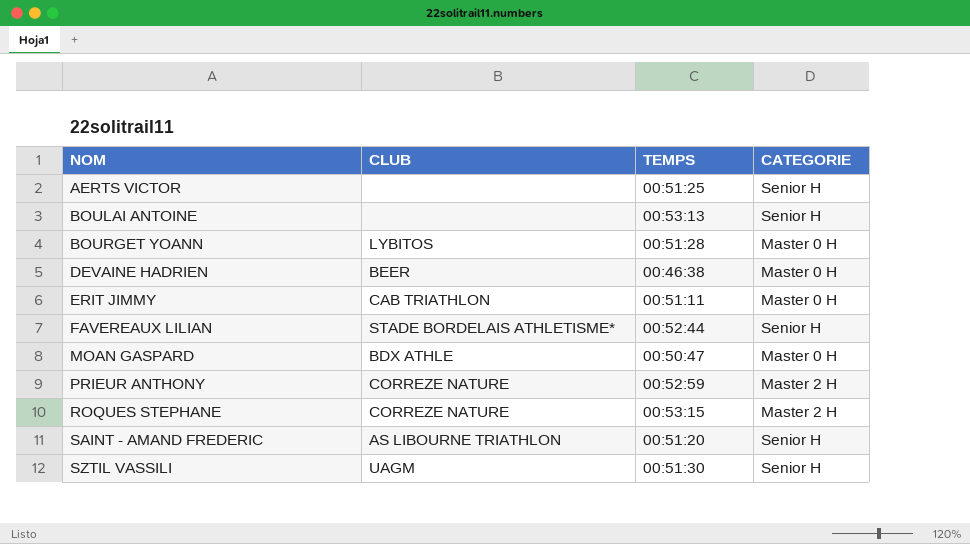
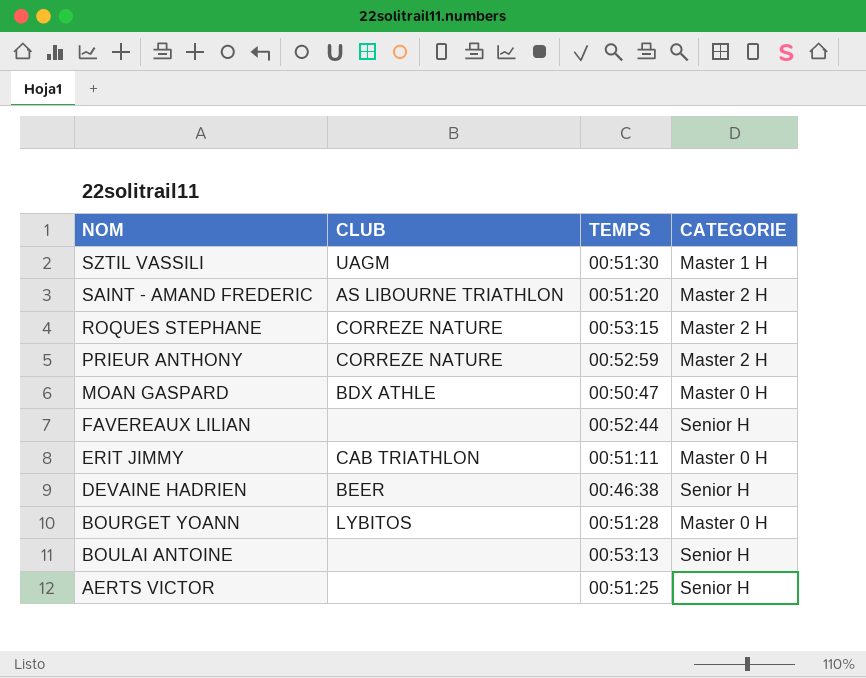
row order: NOM ascending -> NOM descending
SZTIL VASSILI | CATEGORIE: Senior H -> Master 1 H
SAINT - AMAND FREDERIC | CATEGORIE: Senior H -> Master 2 H
FAVEREAUX LILIAN | CLUB: STADE BORDELAIS ATHLETISME* -> none
DEVAINE HADRIEN | CATEGORIE: Master 0 H -> Senior H

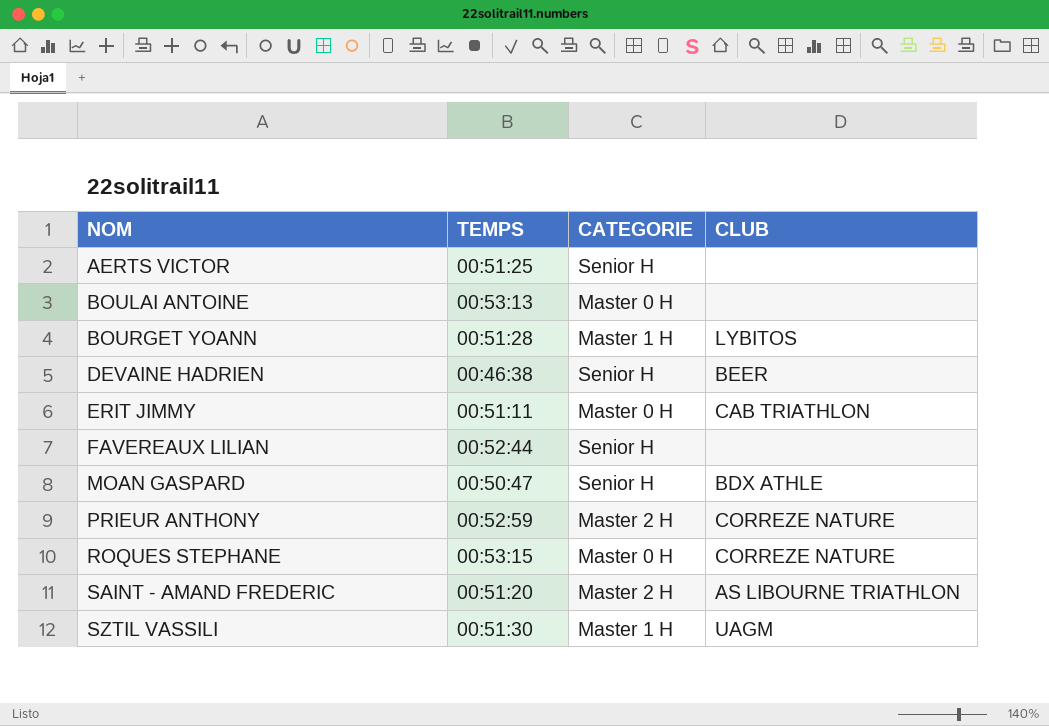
row order: NOM descending -> NOM ascending
column CLUB | position: 2 -> 4
BOULAI ANTOINE | CATEGORIE: Senior H -> Master 0 H
BOURGET YOANN | CATEGORIE: Master 0 H -> Master 1 H
MOAN GASPARD | CATEGORIE: Master 0 H -> Senior H
ROQUES STEPHANE | CATEGORIE: Master 2 H -> Master 0 H

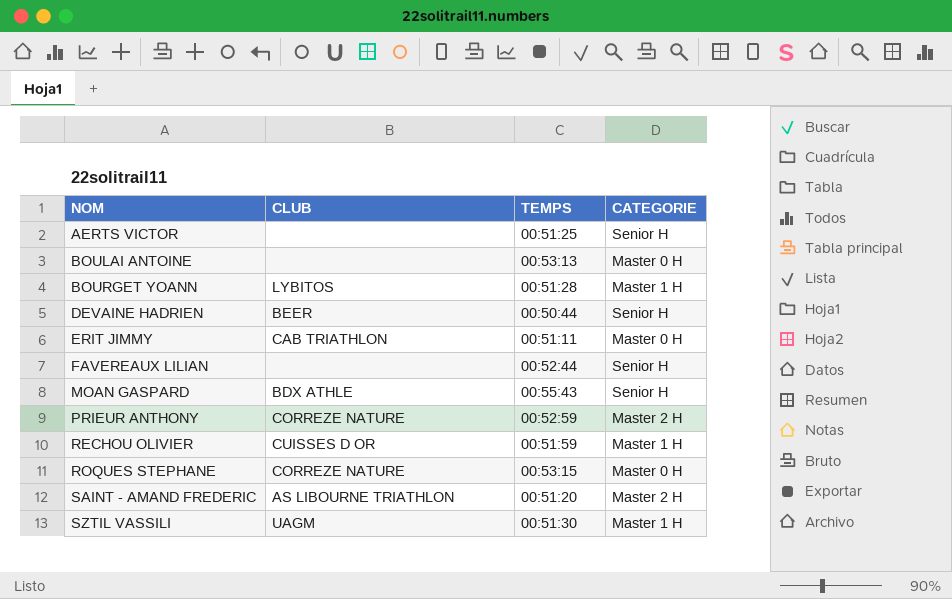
column CLUB | position: 4 -> 2
DEVAINE HADRIEN | TEMPS: 00:46:38 -> 00:50:44
MOAN GASPARD | TEMPS: 00:50:47 -> 00:55:43
row RECHOU OLIVIER: none -> CUISSES D OR | 00:51:59 | Master 1 H

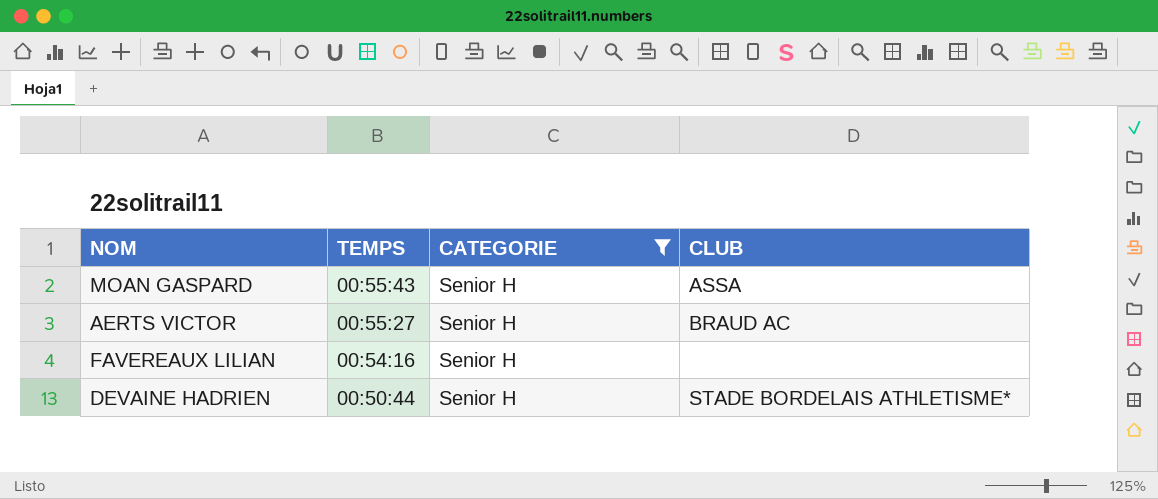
filter: none -> CATEGORIE = Senior H
row order: NOM ascending -> TEMPS descending
column CLUB | position: 2 -> 4
MOAN GASPARD | CLUB: BDX ATHLE -> ASSA
AERTS VICTOR | TEMPS: 00:51:25 -> 00:55:27
AERTS VICTOR | CLUB: none -> BRAUD AC
FAVEREAUX LILIAN | TEMPS: 00:52:44 -> 00:54:16
DEVAINE HADRIEN | CLUB: BEER -> STADE BORDELAIS ATHLETISME*

